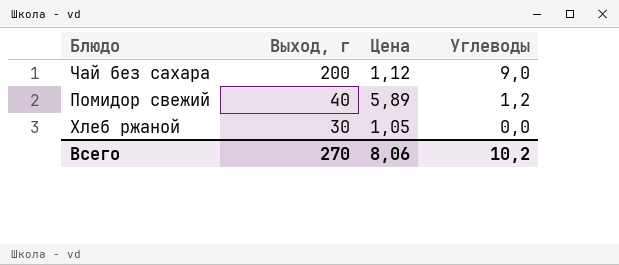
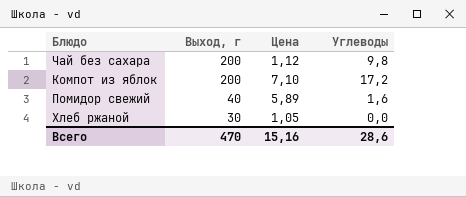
Чай без сахара | Углеводы: 9,0 -> 9,8
row Компот из яблок: none -> 200 | 7,10 | 17,2
Помидор свежий | Углеводы: 1,2 -> 1,6
Всего | Выход, г: 270 -> 470
Всего | Цена: 8,06 -> 15,16
Всего | Углеводы: 10,2 -> 28,6

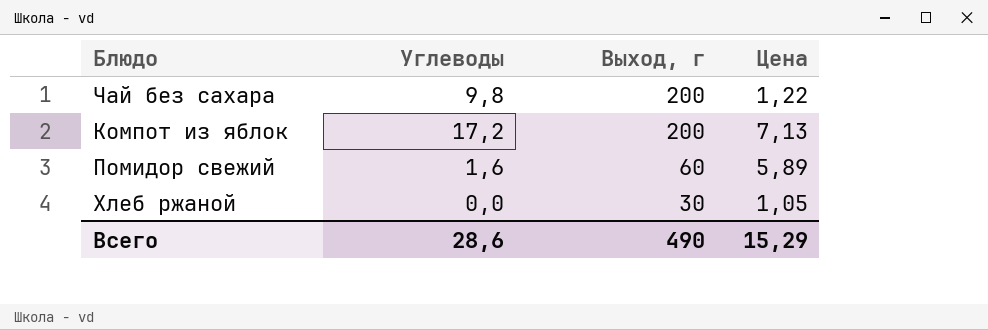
column Углеводы | position: 4 -> 2
Чай без сахара | Цена: 1,12 -> 1,22
Компот из яблок | Цена: 7,10 -> 7,13
Помидор свежий | Выход, г: 40 -> 60
Всего | Выход, г: 470 -> 490
Всего | Цена: 15,16 -> 15,29

